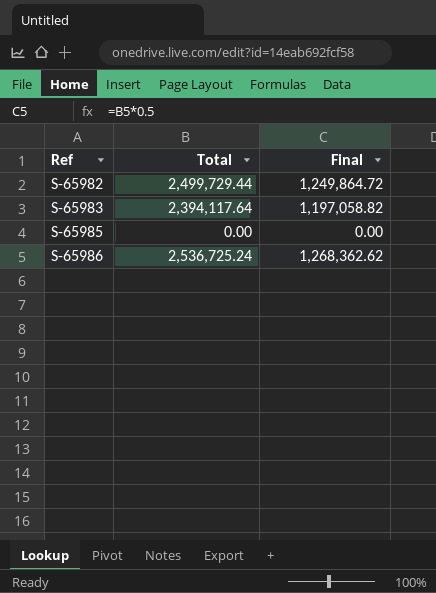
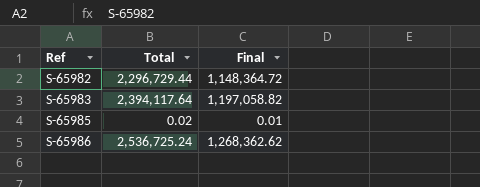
S-65982 | Total: 2,499,729.44 -> 2,296,729.44
S-65982 | Final: 1,249,864.72 -> 1,148,364.72
S-65985 | Total: 0.00 -> 0.02
S-65985 | Final: 0.00 -> 0.01

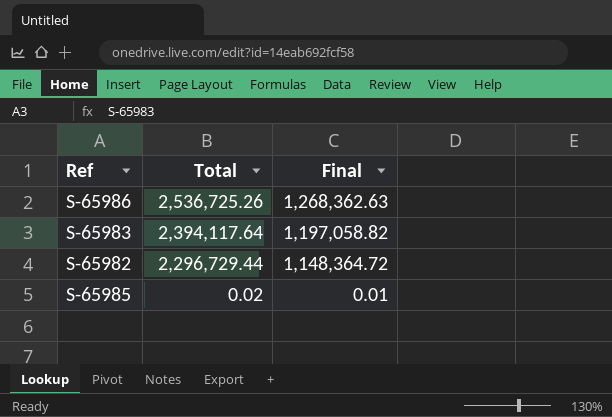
row order: Ref ascending -> Total descending
S-65986 | Total: 2,536,725.24 -> 2,536,725.26
S-65986 | Final: 1,268,362.62 -> 1,268,362.63

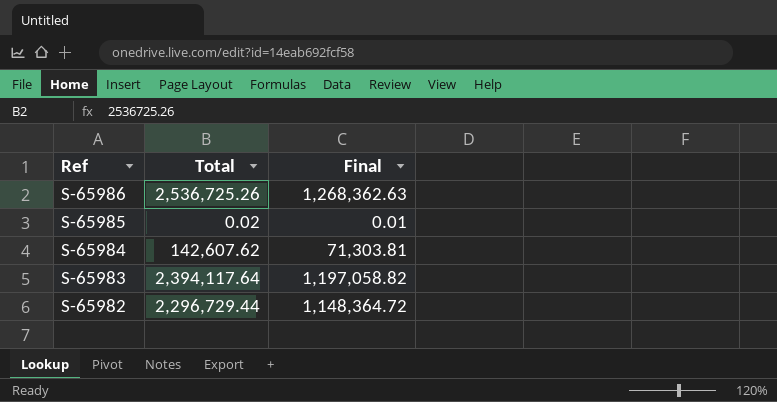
row order: Total descending -> Ref descending
row S-65984: none -> 142,607.62 | 71,303.81

